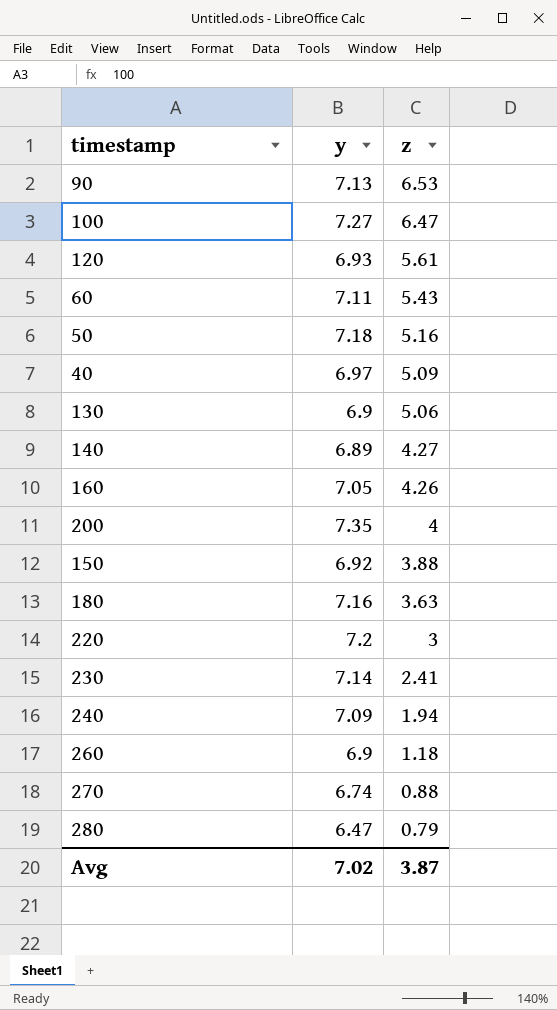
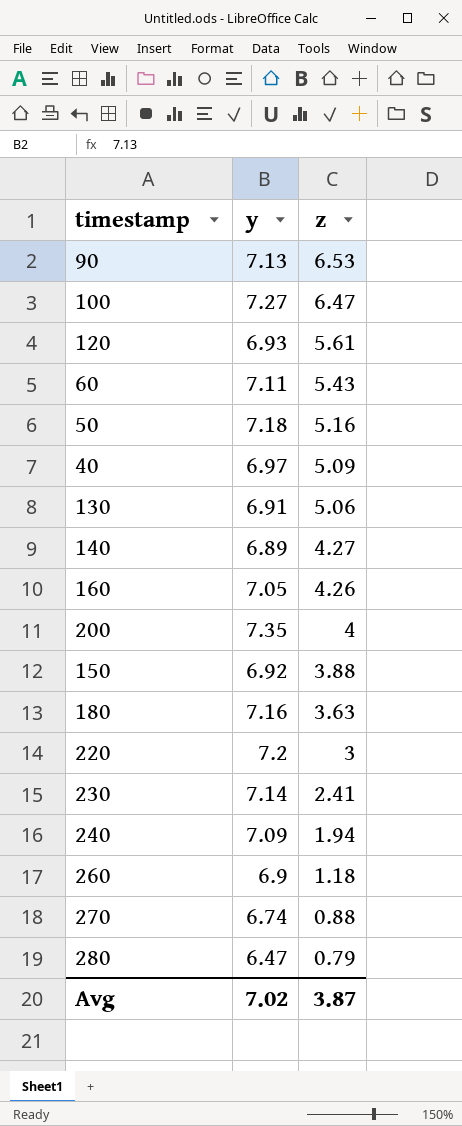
130 | y: 6.9 -> 6.91

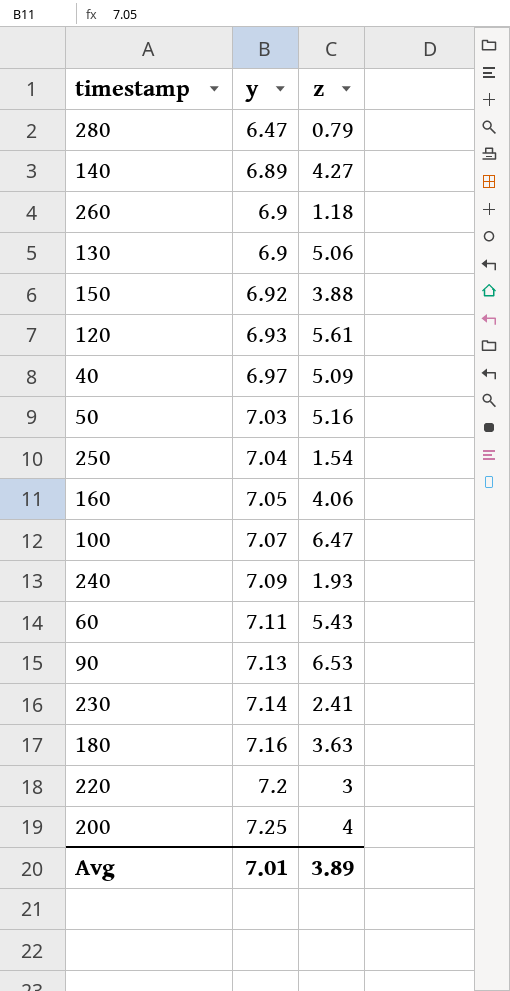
row order: z descending -> y ascending
row 270: 6.74 | 0.88 -> none
130 | y: 6.91 -> 6.9
50 | y: 7.18 -> 7.03
row 250: none -> 7.04 | 1.54
160 | z: 4.26 -> 4.06
100 | y: 7.27 -> 7.07
240 | z: 1.94 -> 1.93
200 | y: 7.35 -> 7.25
Avg | y: 7.02 -> 7.01
Avg | z: 3.87 -> 3.89

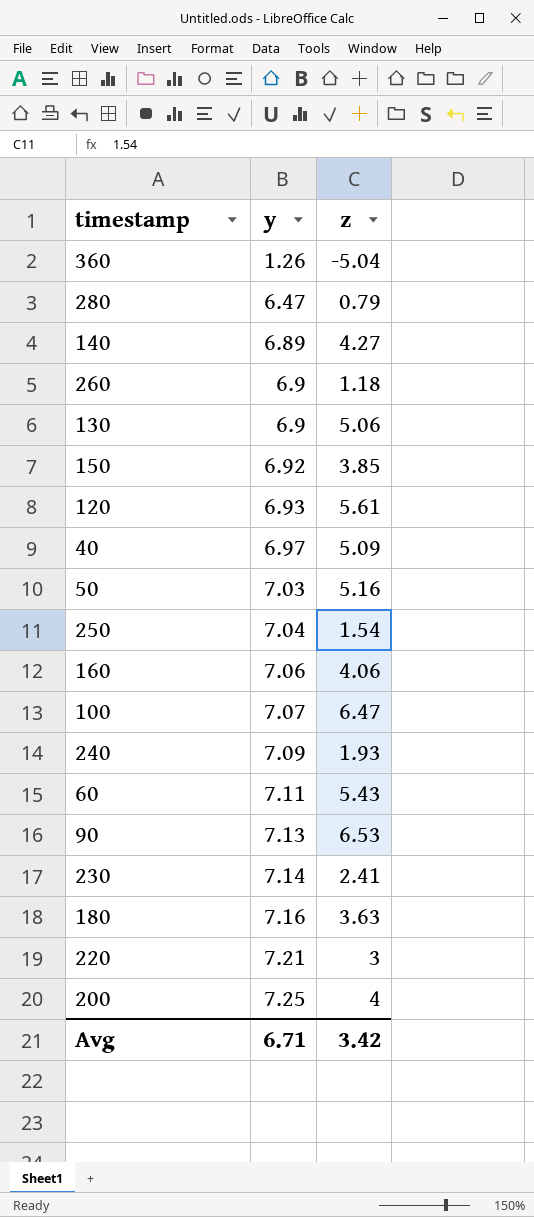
row 360: none -> 1.26 | -5.04
150 | z: 3.88 -> 3.85
160 | y: 7.05 -> 7.06
220 | y: 7.2 -> 7.21
Avg | y: 7.01 -> 6.71
Avg | z: 3.89 -> 3.42

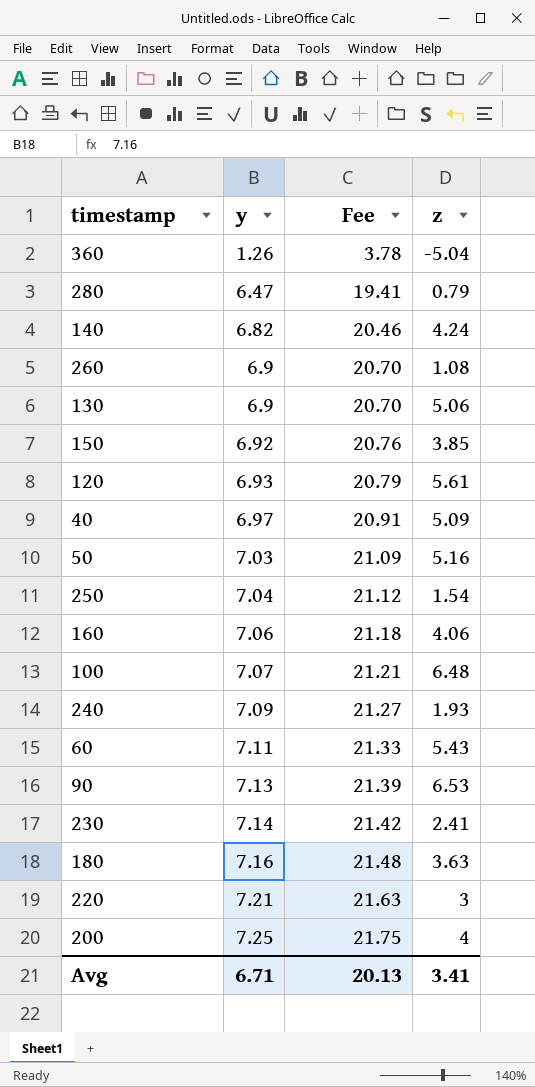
column Fee | formula: none -> [y] * 3
140 | y: 6.89 -> 6.82
140 | z: 4.27 -> 4.24
260 | z: 1.18 -> 1.08
100 | z: 6.47 -> 6.48
Avg | z: 3.42 -> 3.41

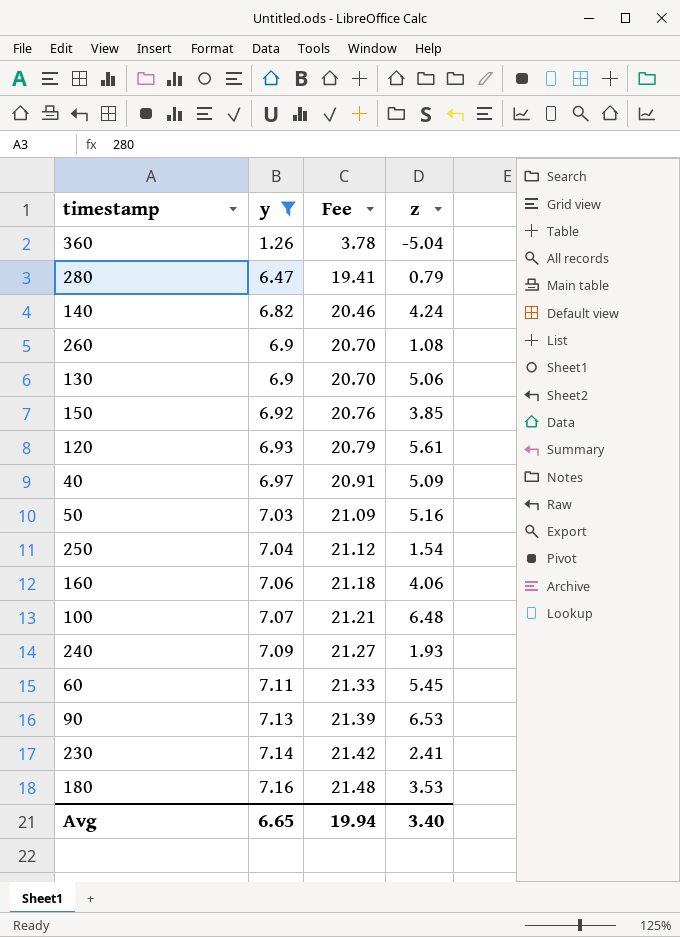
filter: none -> y <= 7.16
60 | z: 5.43 -> 5.45
180 | z: 3.63 -> 3.53
Avg | y: 6.71 -> 6.65
Avg | Fee: 20.13 -> 19.94
Avg | z: 3.41 -> 3.40

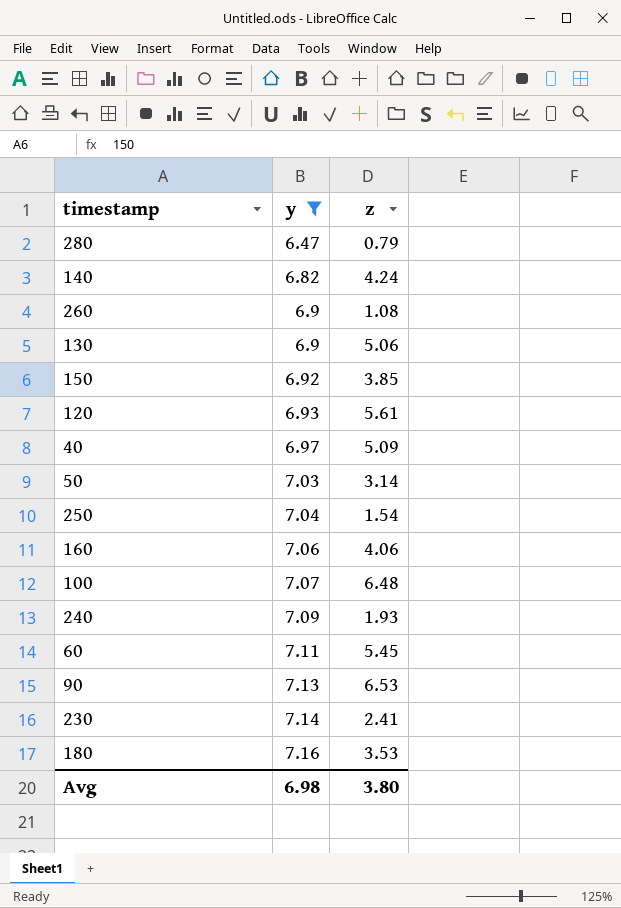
column Fee | formula: [y] * 3 -> none
row 360: 1.26 | 3.78 | -5.04 -> none
50 | z: 5.16 -> 3.14
Avg | y: 6.65 -> 6.98
Avg | z: 3.40 -> 3.80

